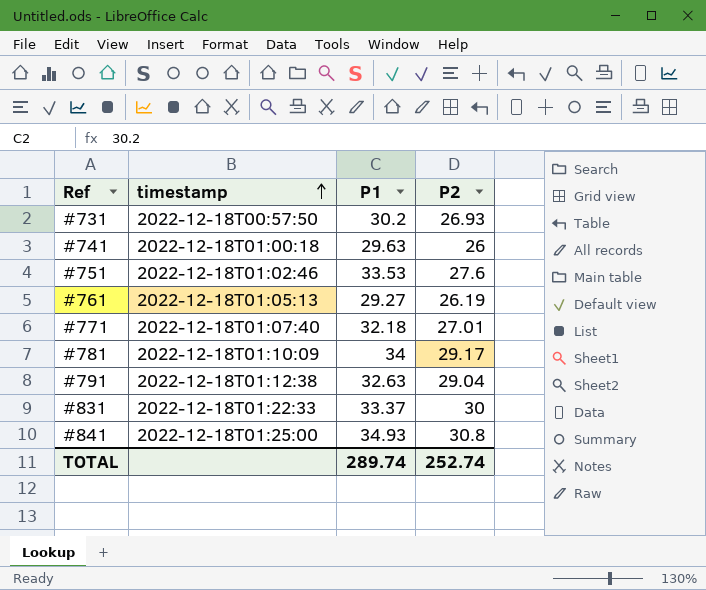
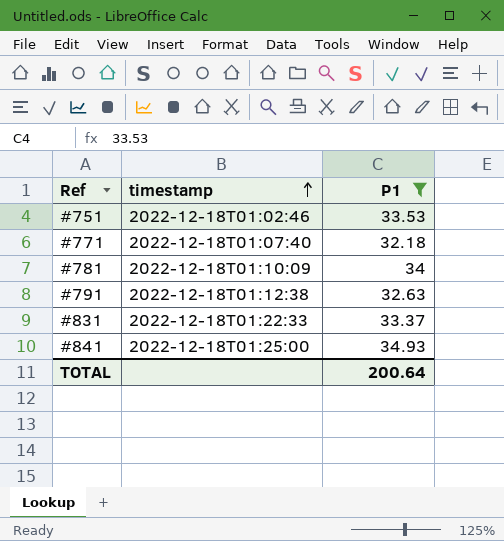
filter: none -> P1 >= 32.18
column P2 | position: 4 -> none
TOTAL | P1: 289.74 -> 200.64

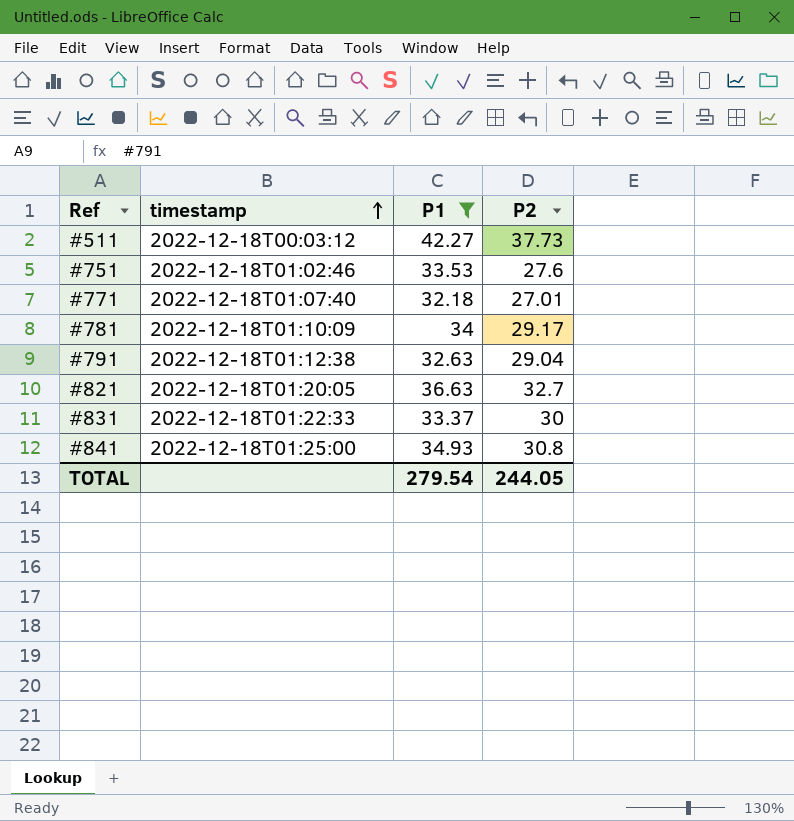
column P2 | position: none -> 4
row #511: none -> 2022-12-18T00:03:12 | 42.27 | 37.73
row #821: none -> 2022-12-18T01:20:05 | 36.63 | 32.7
TOTAL | P1: 200.64 -> 279.54

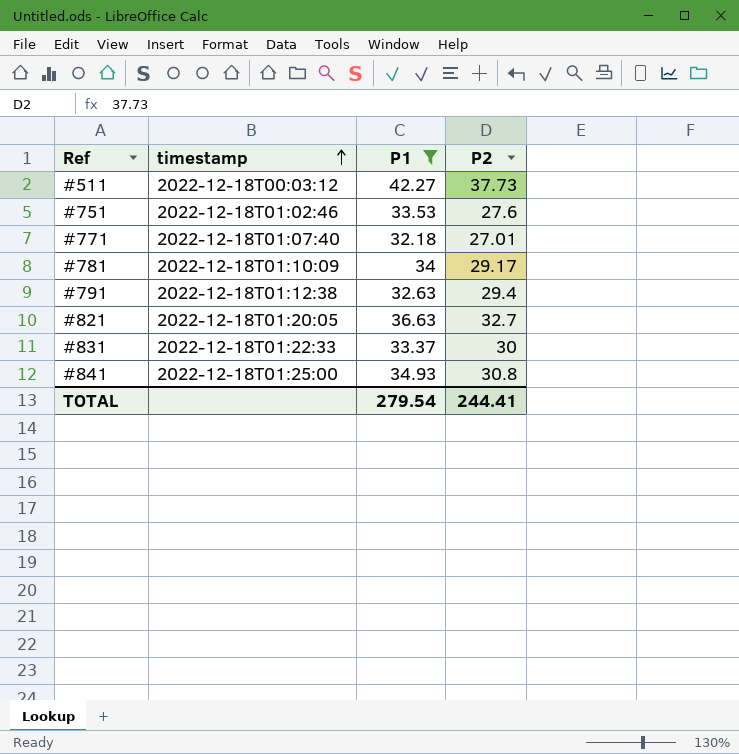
#791 | P2: 29.04 -> 29.4
TOTAL | P2: 244.05 -> 244.41

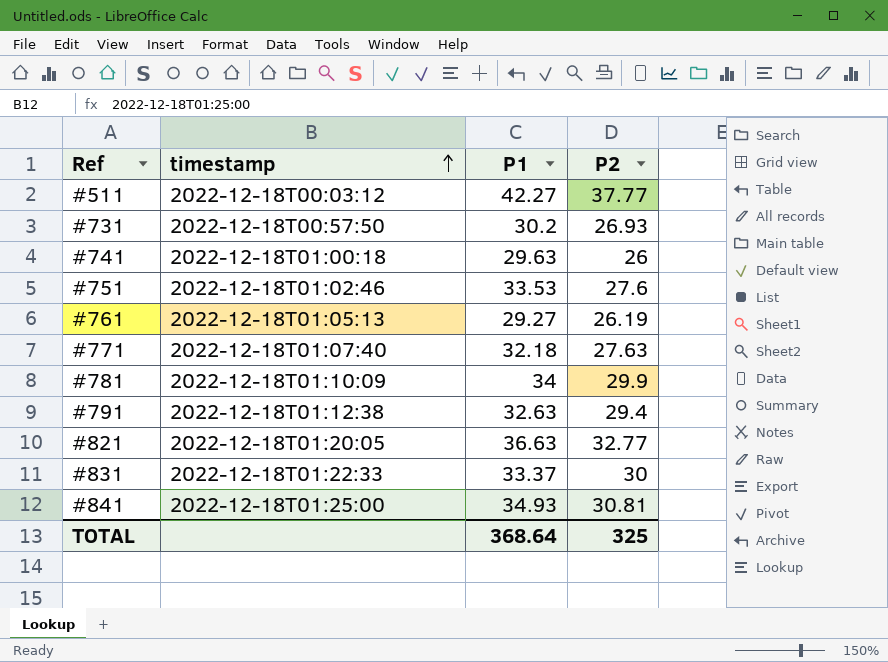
filter: P1 >= 32.18 -> none
#511 | P2: 37.73 -> 37.77
#771 | P2: 27.01 -> 27.63
#781 | P2: 29.17 -> 29.9
#821 | P2: 32.7 -> 32.77
#841 | P2: 30.8 -> 30.81
TOTAL | P1: 279.54 -> 368.64
TOTAL | P2: 244.41 -> 325

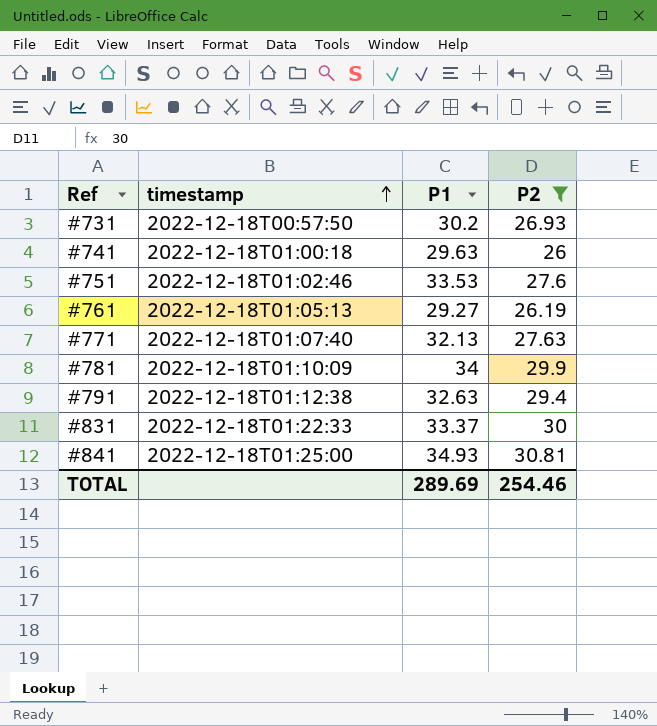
filter: none -> P2 <= 30.81
#771 | P1: 32.18 -> 32.13
TOTAL | P1: 368.64 -> 289.69
TOTAL | P2: 325 -> 254.46

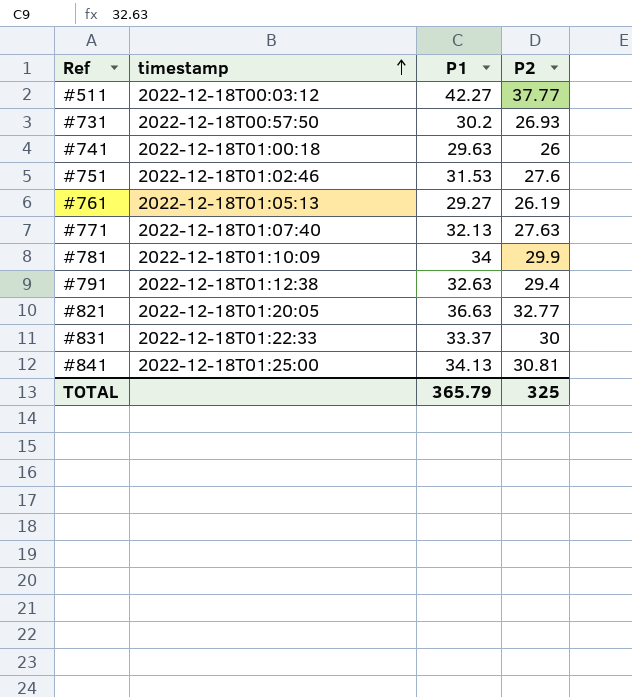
filter: P2 <= 30.81 -> none
#751 | P1: 33.53 -> 31.53
#841 | P1: 34.93 -> 34.13
TOTAL | P1: 289.69 -> 365.79
TOTAL | P2: 254.46 -> 325

